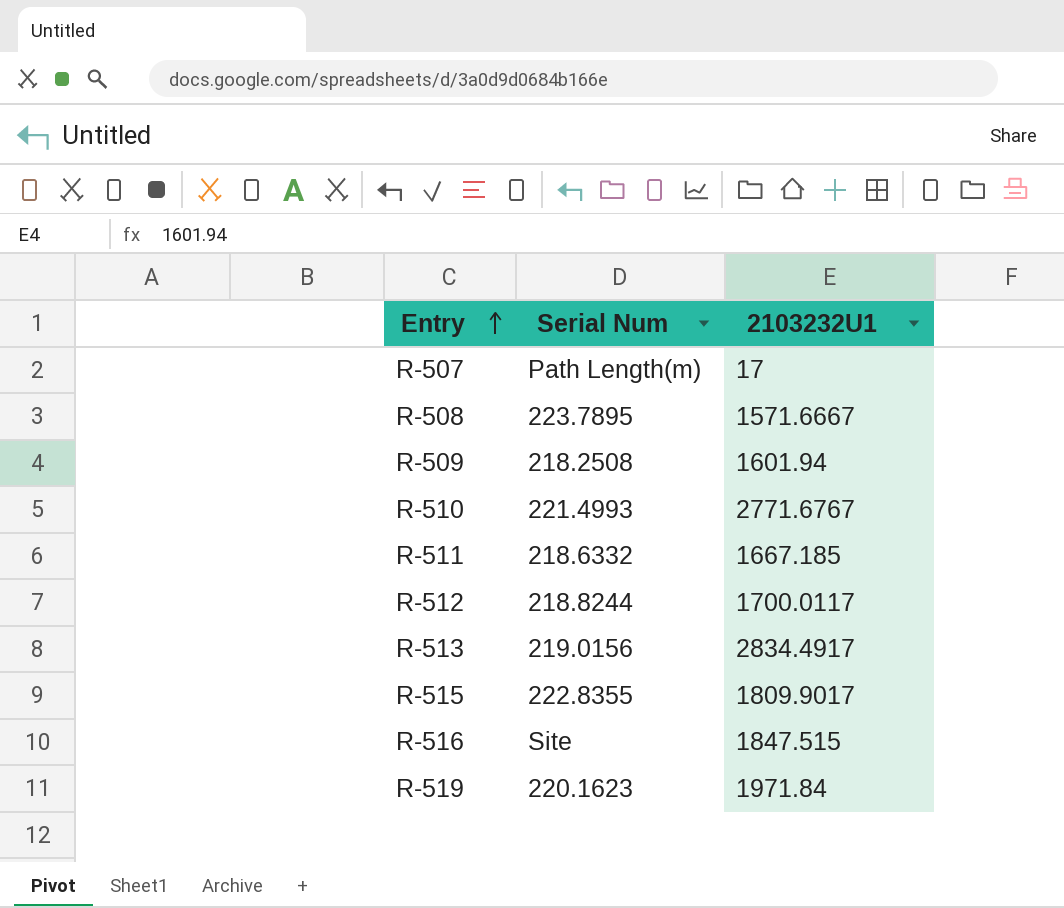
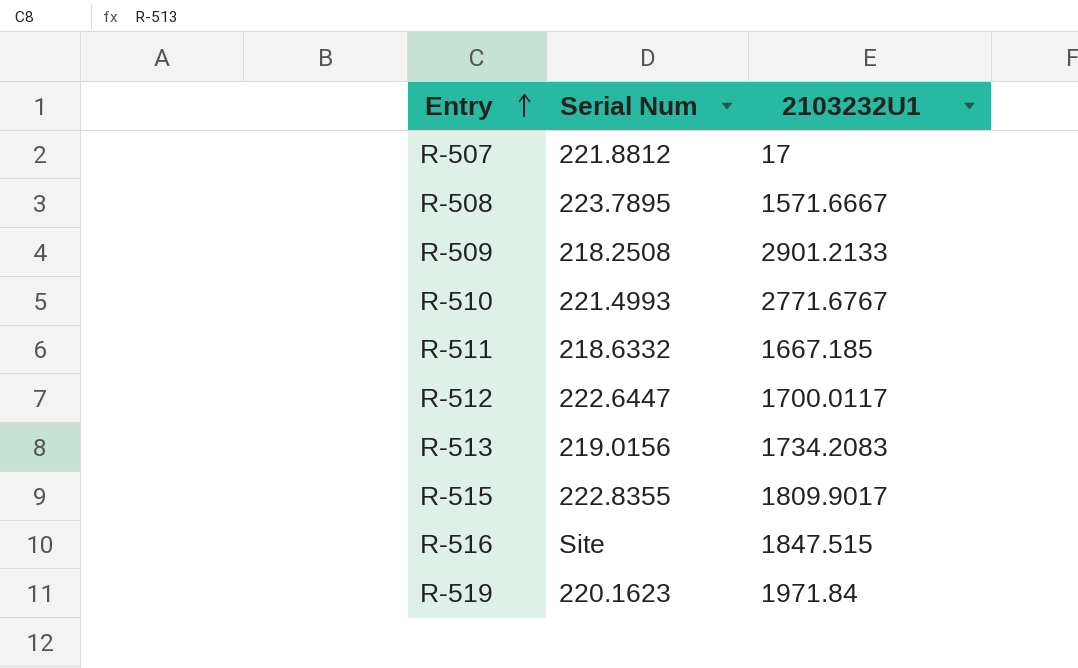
R-507 | Serial Num: Path Length(m) -> 221.8812
R-509 | 2103232U1: 1601.94 -> 2901.2133
R-512 | Serial Num: 218.8244 -> 222.6447
R-513 | 2103232U1: 2834.4917 -> 1734.2083

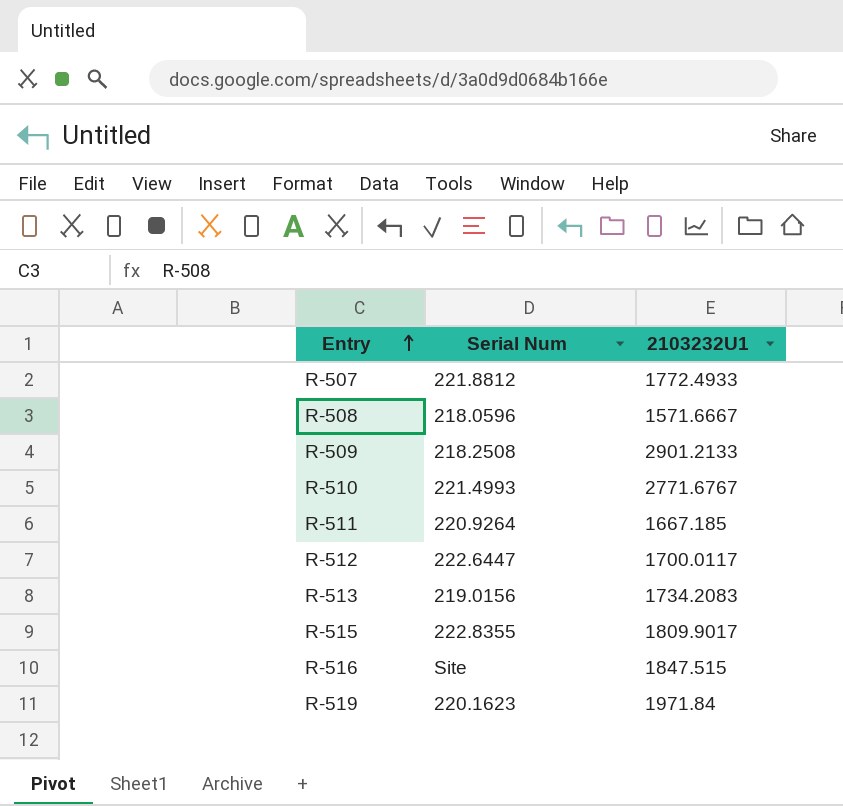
R-507 | 2103232U1: 17 -> 1772.4933
R-508 | Serial Num: 223.7895 -> 218.0596
R-511 | Serial Num: 218.6332 -> 220.9264

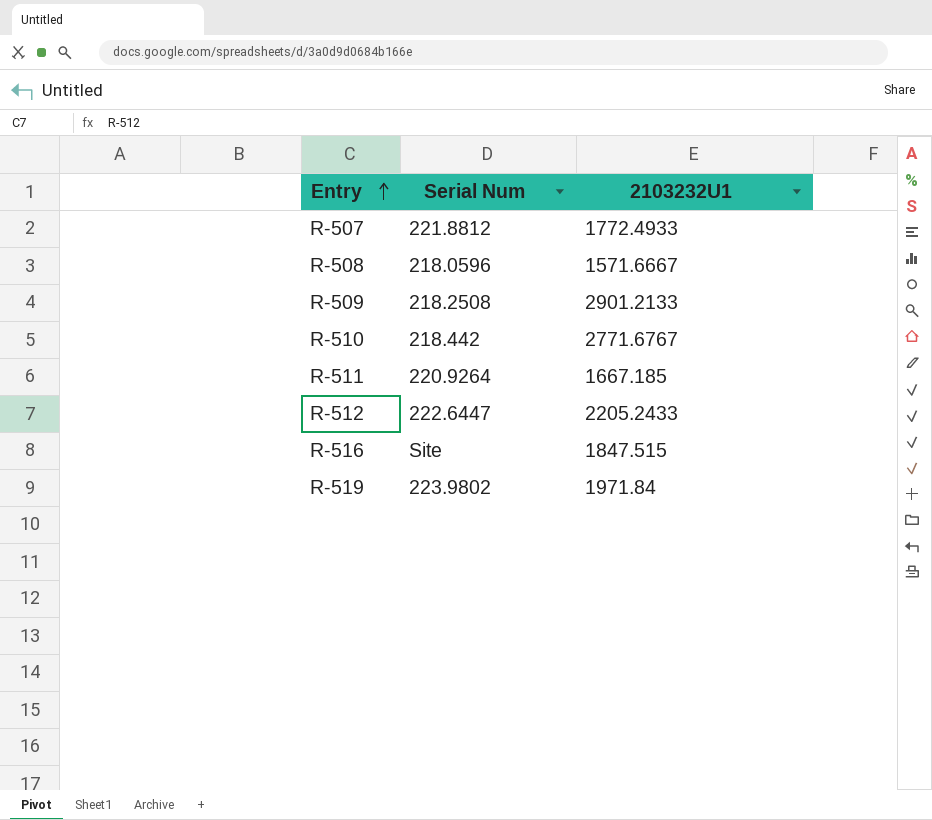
row R-513: 219.0156 | 1734.2083 -> none
row R-515: 222.8355 | 1809.9017 -> none
R-510 | Serial Num: 221.4993 -> 218.442
R-512 | 2103232U1: 1700.0117 -> 2205.2433
R-519 | Serial Num: 220.1623 -> 223.9802

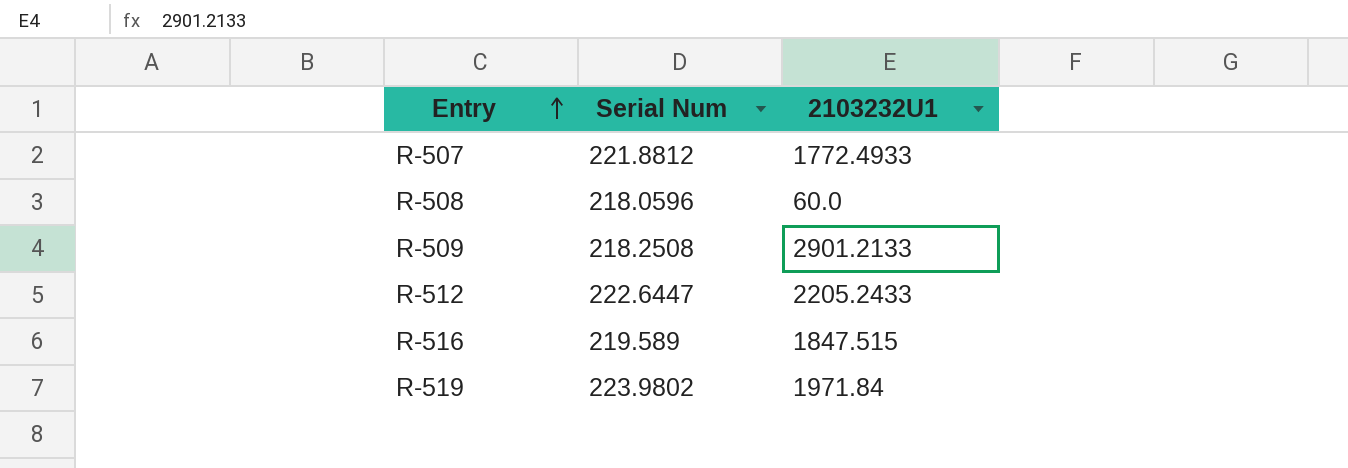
row R-510: 218.442 | 2771.6767 -> none
row R-511: 220.9264 | 1667.185 -> none
R-508 | 2103232U1: 1571.6667 -> 60.0
R-516 | Serial Num: Site -> 219.589

